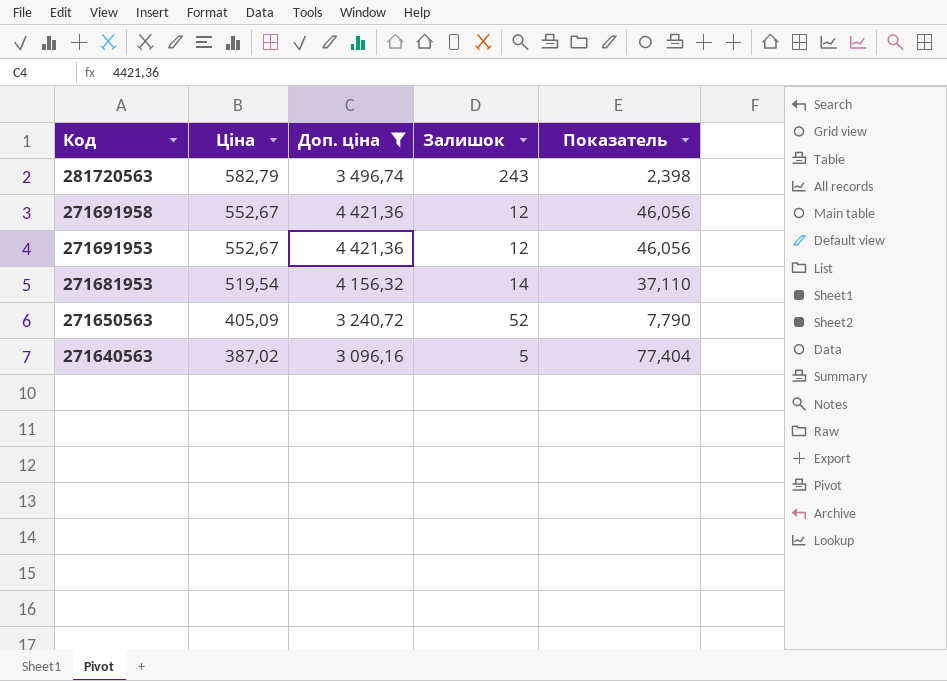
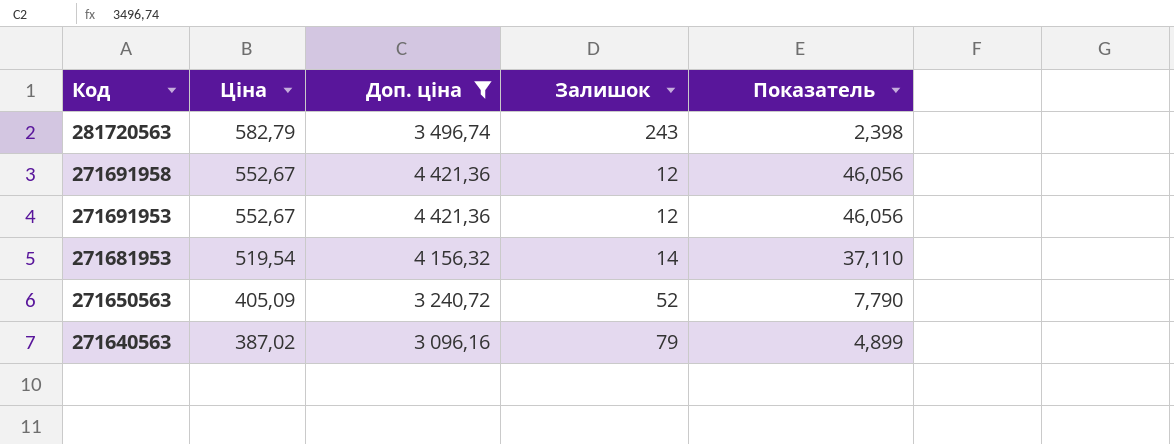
271640563 | Залишок: 5 -> 79
271640563 | Показатель: 77,404 -> 4,899

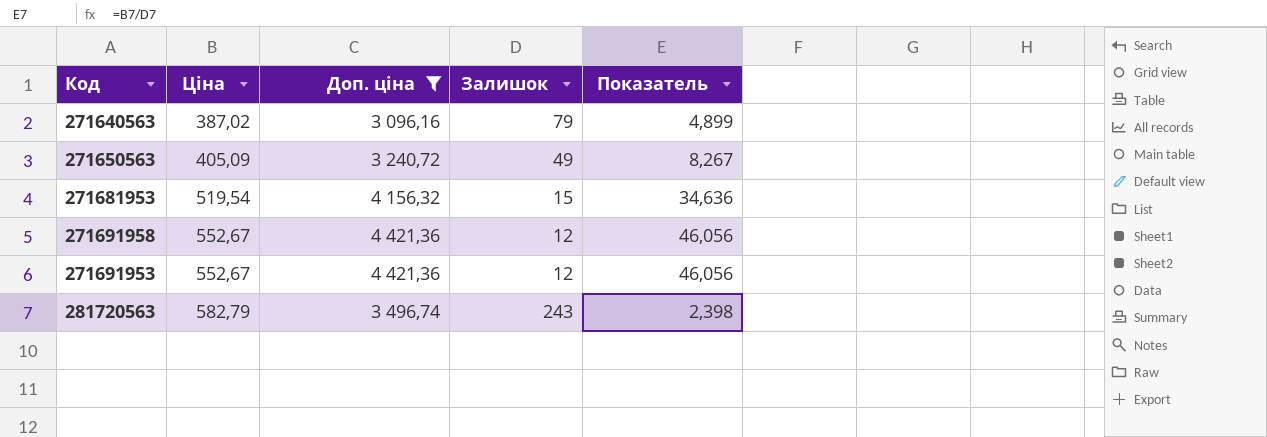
row order: Код descending -> Ціна ascending
271650563 | Залишок: 52 -> 49
271650563 | Показатель: 7,790 -> 8,267
271681953 | Залишок: 14 -> 15
271681953 | Показатель: 37,110 -> 34,636

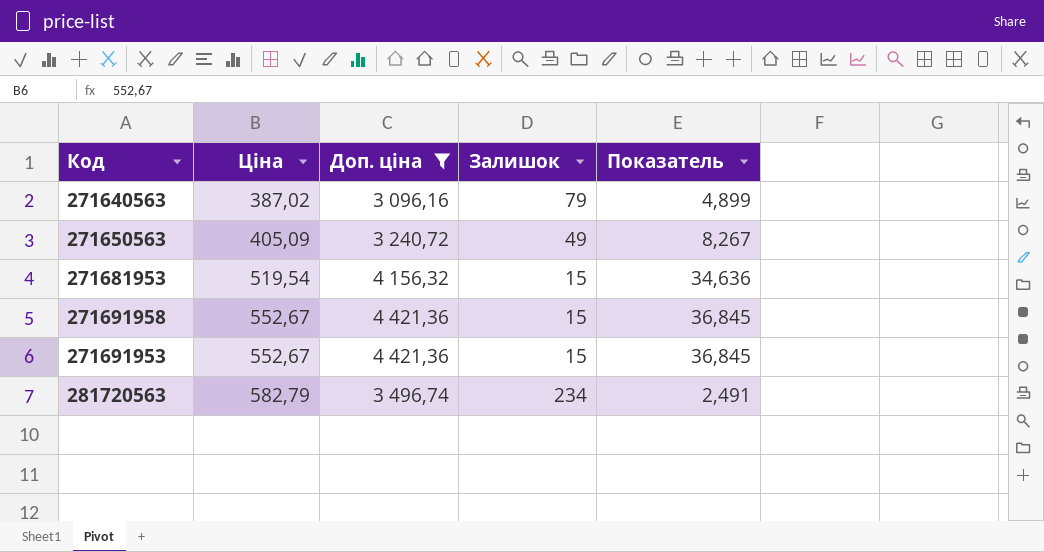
271691958 | Залишок: 12 -> 15
271691958 | Показатель: 46,056 -> 36,845
271691953 | Залишок: 12 -> 15
271691953 | Показатель: 46,056 -> 36,845
281720563 | Залишок: 243 -> 234
281720563 | Показатель: 2,398 -> 2,491

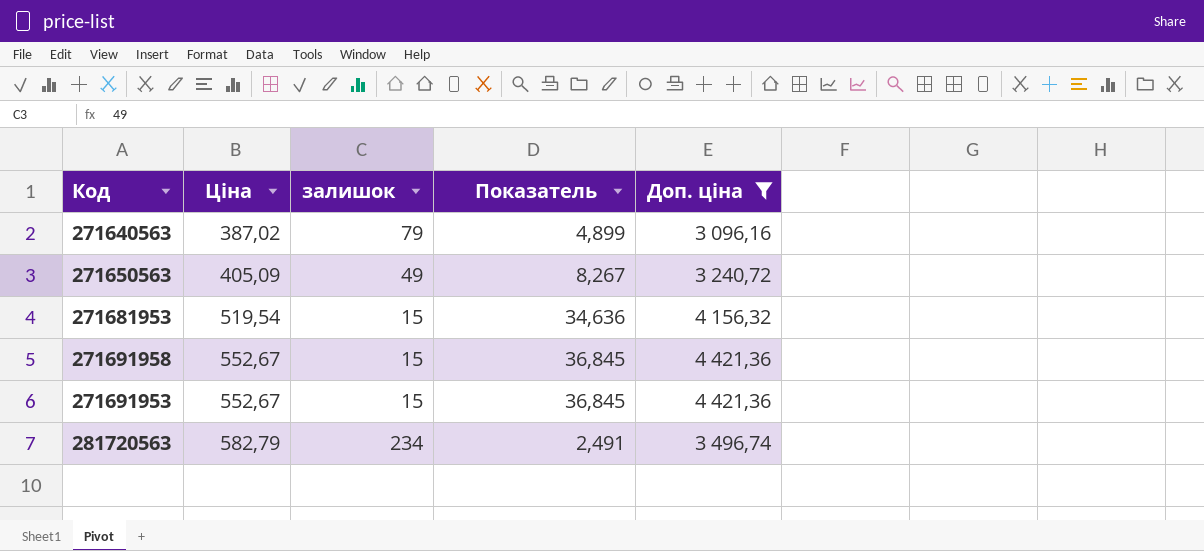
column name: Залишок -> залишок
column Доп. ціна | position: 3 -> 5

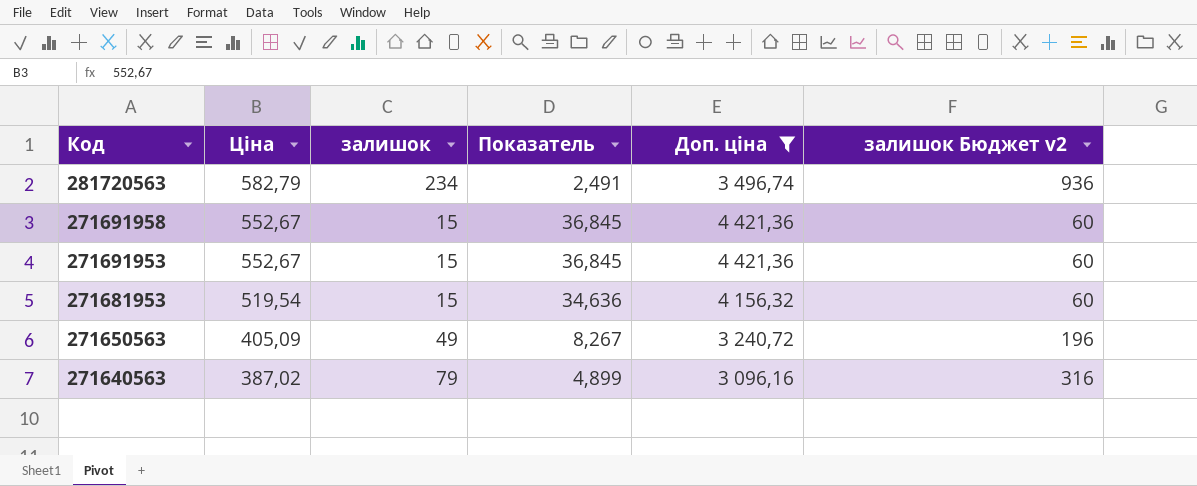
row order: Ціна ascending -> Код descending
column залишок Бюджет v2 | formula: none -> [залишок] * 4

